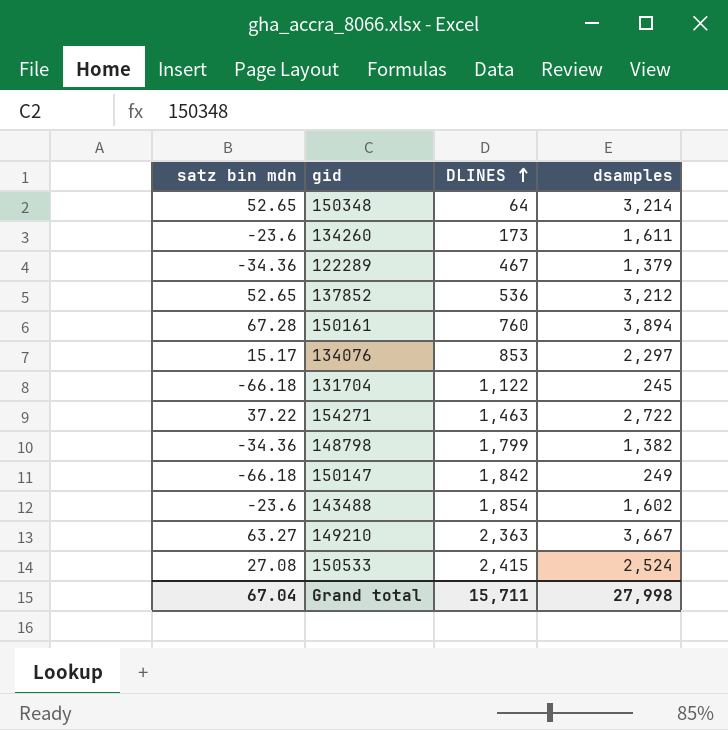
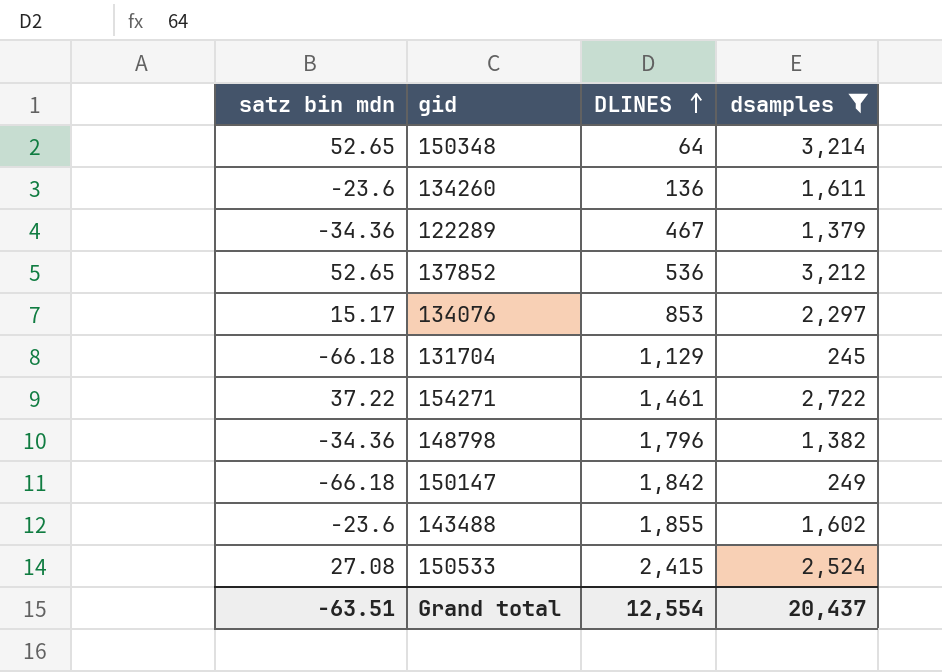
filter: none -> dsamples <= 3,214
134260 | DLINES: 173 -> 136
131704 | DLINES: 1,122 -> 1,129
154271 | DLINES: 1,463 -> 1,461
148798 | DLINES: 1,799 -> 1,796
143488 | DLINES: 1,854 -> 1,855
Grand total | satz bin mdn: 67.04 -> -63.51
Grand total | DLINES: 15,711 -> 12,554
Grand total | dsamples: 27,998 -> 20,437

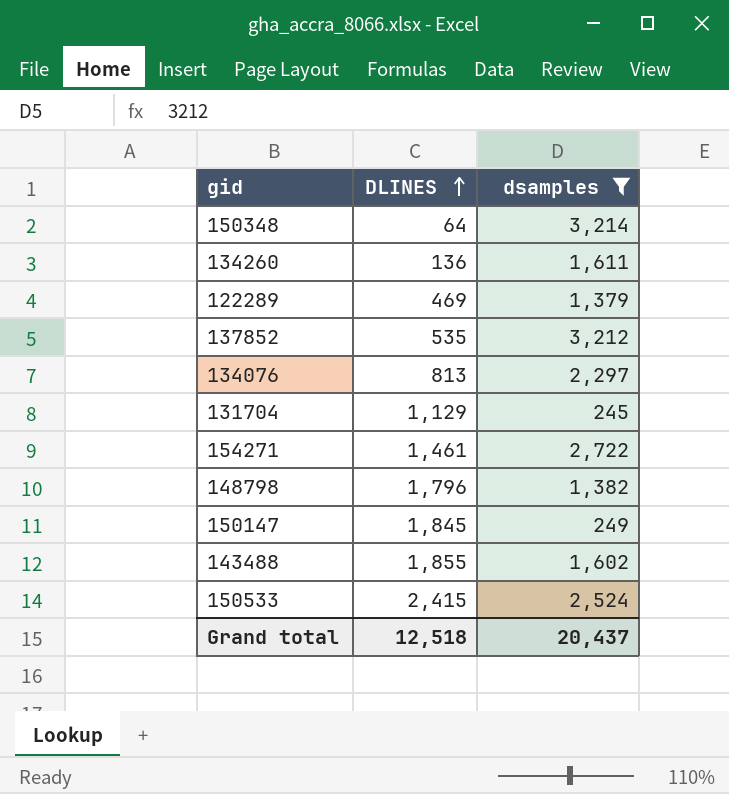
column satz bin mdn | position: 1 -> none
122289 | DLINES: 467 -> 469
137852 | DLINES: 536 -> 535
134076 | DLINES: 853 -> 813
150147 | DLINES: 1,842 -> 1,845
Grand total | DLINES: 12,554 -> 12,518

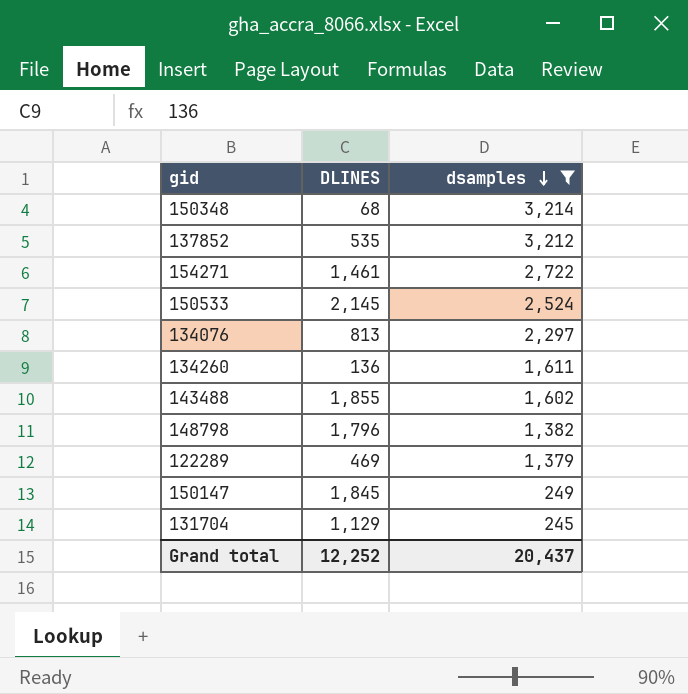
row order: DLINES ascending -> dsamples descending
150348 | DLINES: 64 -> 68
150533 | DLINES: 2,415 -> 2,145
Grand total | DLINES: 12,518 -> 12,252

